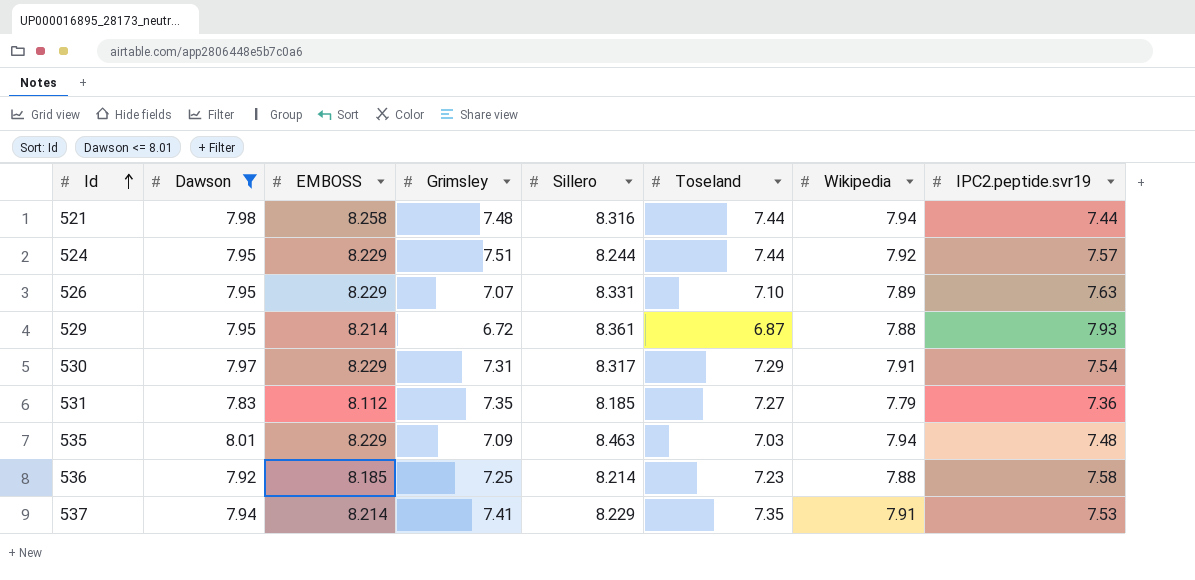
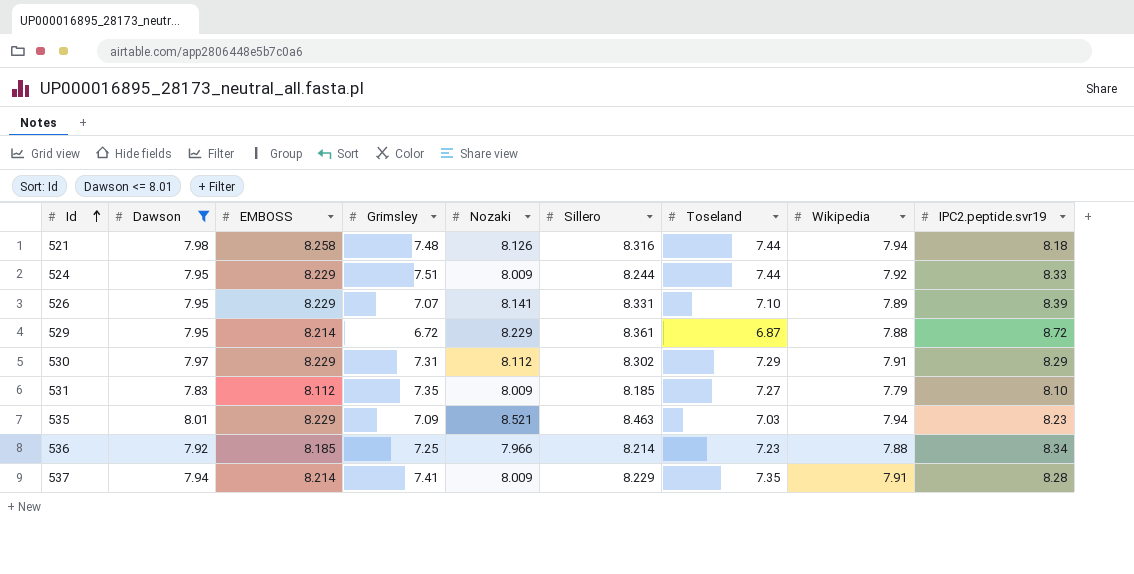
column Nozaki | position: none -> 5
521 | IPC2.peptide.svr19: 7.44 -> 8.18
524 | IPC2.peptide.svr19: 7.57 -> 8.33
526 | IPC2.peptide.svr19: 7.63 -> 8.39
529 | IPC2.peptide.svr19: 7.93 -> 8.72
530 | Sillero: 8.317 -> 8.302
530 | IPC2.peptide.svr19: 7.54 -> 8.29
531 | IPC2.peptide.svr19: 7.36 -> 8.10
535 | IPC2.peptide.svr19: 7.48 -> 8.23
536 | IPC2.peptide.svr19: 7.58 -> 8.34
537 | IPC2.peptide.svr19: 7.53 -> 8.28

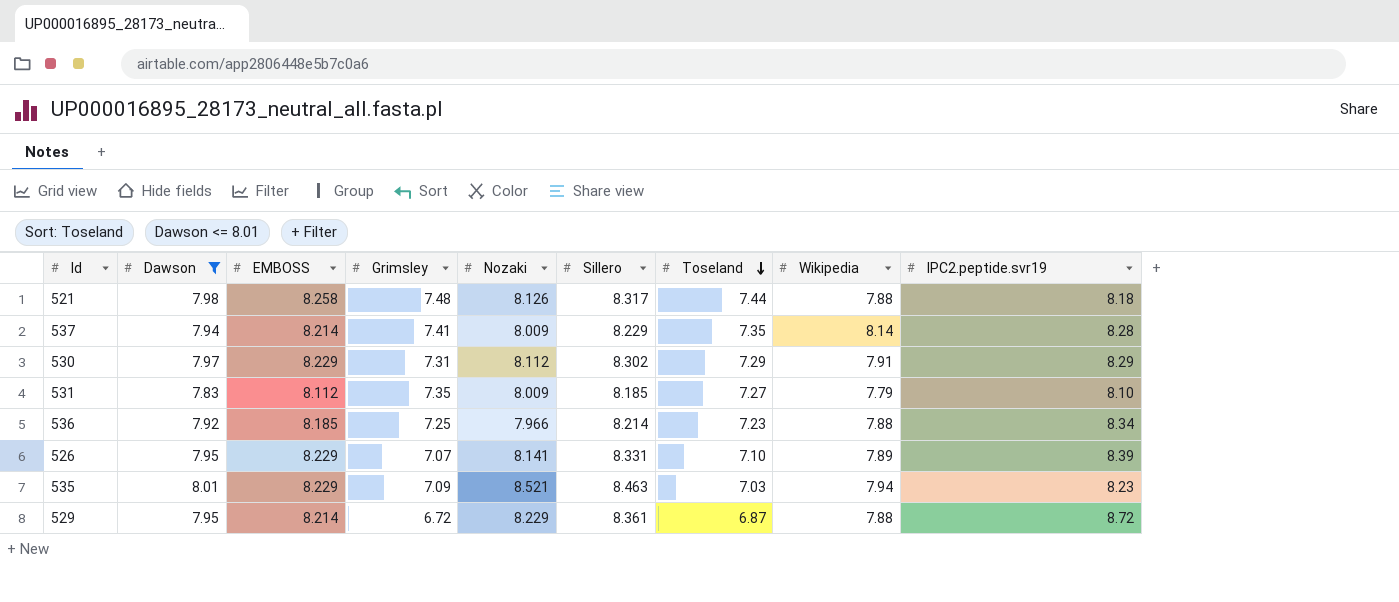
row order: Id ascending -> Toseland descending
row 524: 7.95 | 8.229 | 7.51 | 8.009 | 8.244 | 7.44 | 7.92 | 8.33 -> none
521 | Sillero: 8.316 -> 8.317
521 | Wikipedia: 7.94 -> 7.88
537 | Wikipedia: 7.91 -> 8.14

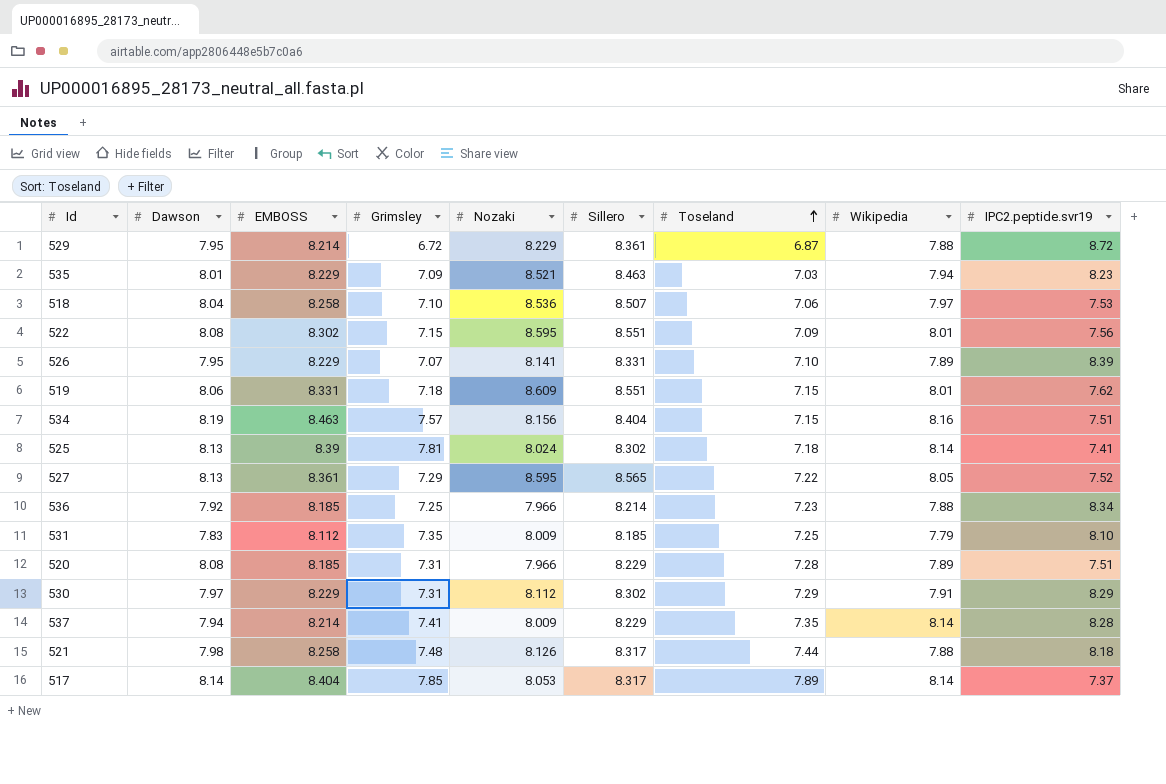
filter: Dawson <= 8.01 -> none
row order: Toseland descending -> Toseland ascending
531 | Toseland: 7.27 -> 7.25

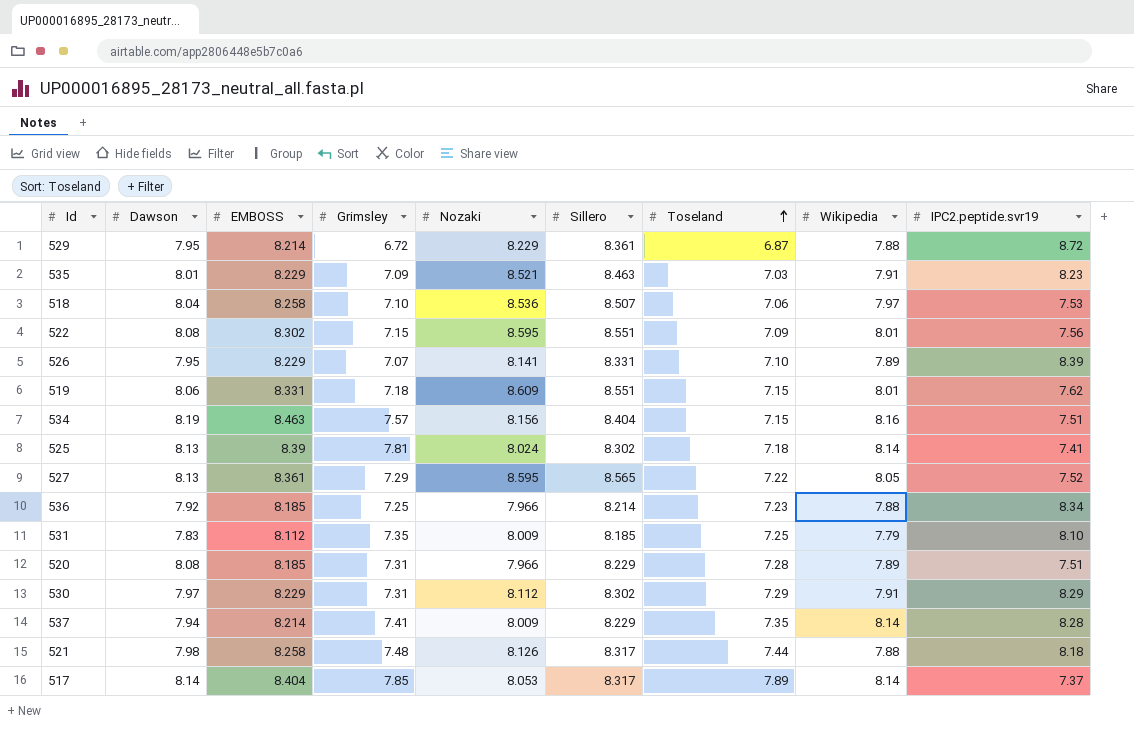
535 | Wikipedia: 7.94 -> 7.91

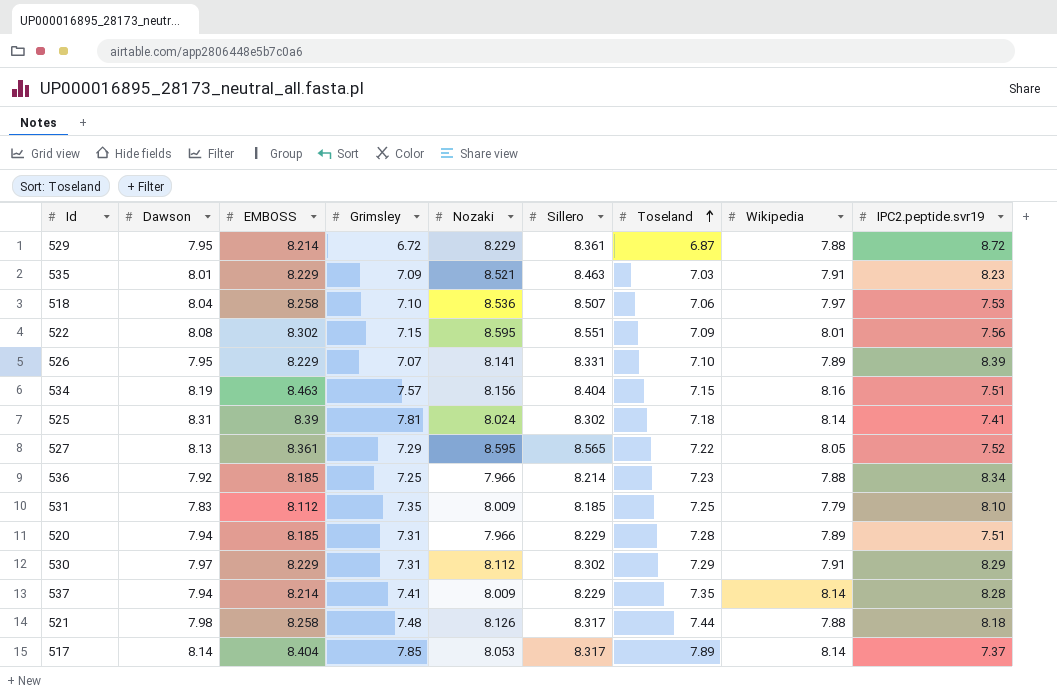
row 519: 8.06 | 8.331 | 7.18 | 8.609 | 8.551 | 7.15 | 8.01 | 7.62 -> none
525 | Dawson: 8.13 -> 8.31
520 | Dawson: 8.08 -> 7.94

